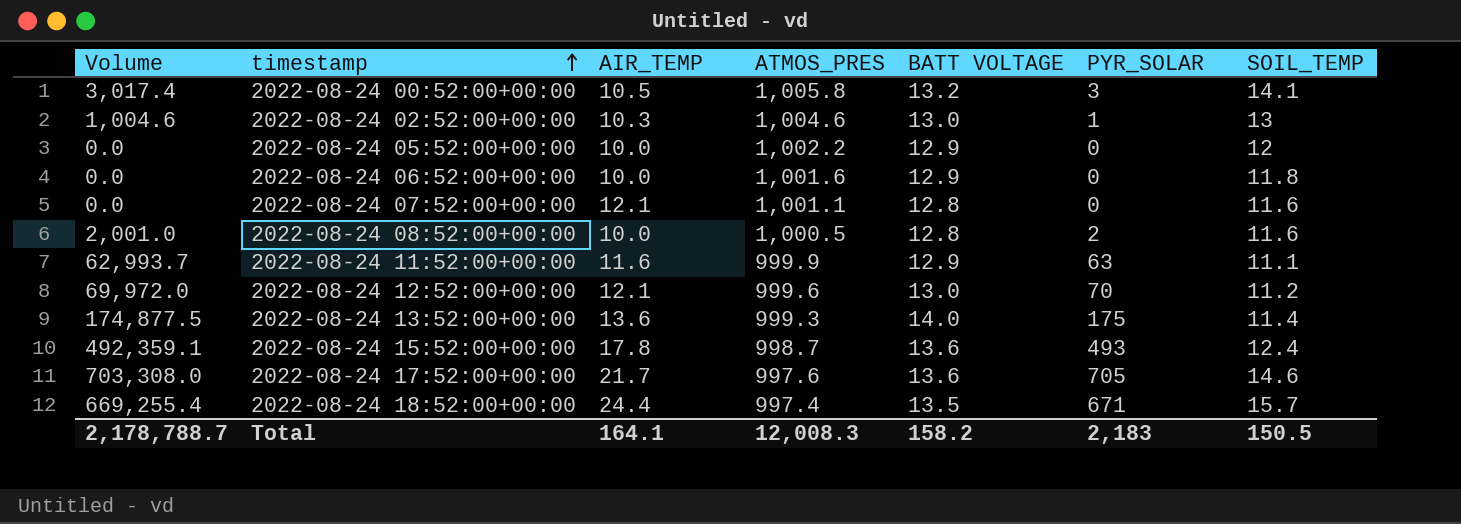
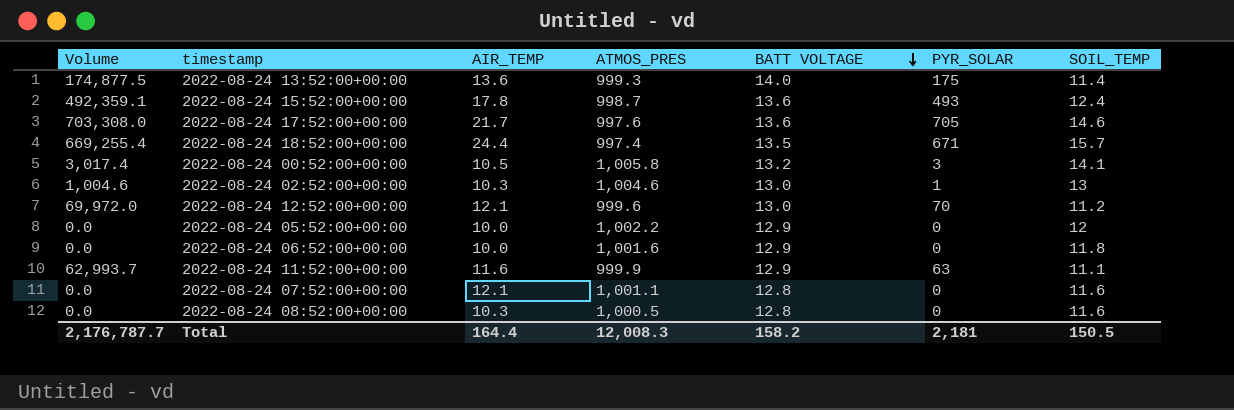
row order: timestamp ascending -> BATT VOLTAGE descending
2022-08-24 08:52:00+00:00 | Volume: 2,001.0 -> 0.0
2022-08-24 08:52:00+00:00 | AIR_TEMP: 10.0 -> 10.3
2022-08-24 08:52:00+00:00 | PYR_SOLAR: 2 -> 0
Total | Volume: 2,178,788.7 -> 2,176,787.7
Total | AIR_TEMP: 164.1 -> 164.4
Total | PYR_SOLAR: 2,183 -> 2,181

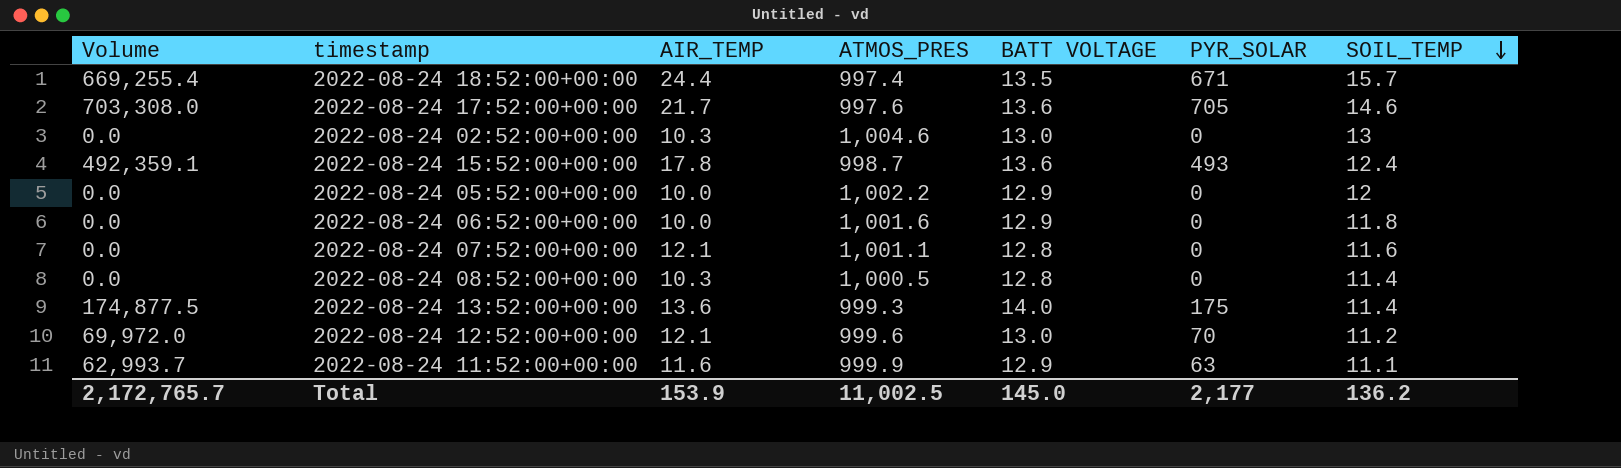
row order: BATT VOLTAGE descending -> SOIL_TEMP descending
row 2022-08-24 00:52:00+00:00: 3,017.4 | 10.5 | 1,005.8 | 13.2 | 3 | 14.1 -> none
2022-08-24 02:52:00+00:00 | Volume: 1,004.6 -> 0.0
2022-08-24 02:52:00+00:00 | PYR_SOLAR: 1 -> 0
2022-08-24 08:52:00+00:00 | SOIL_TEMP: 11.6 -> 11.4
Total | Volume: 2,176,787.7 -> 2,172,765.7
Total | AIR_TEMP: 164.4 -> 153.9
Total | ATMOS_PRES: 12,008.3 -> 11,002.5
Total | BATT VOLTAGE: 158.2 -> 145.0
Total | PYR_SOLAR: 2,181 -> 2,177
Total | SOIL_TEMP: 150.5 -> 136.2

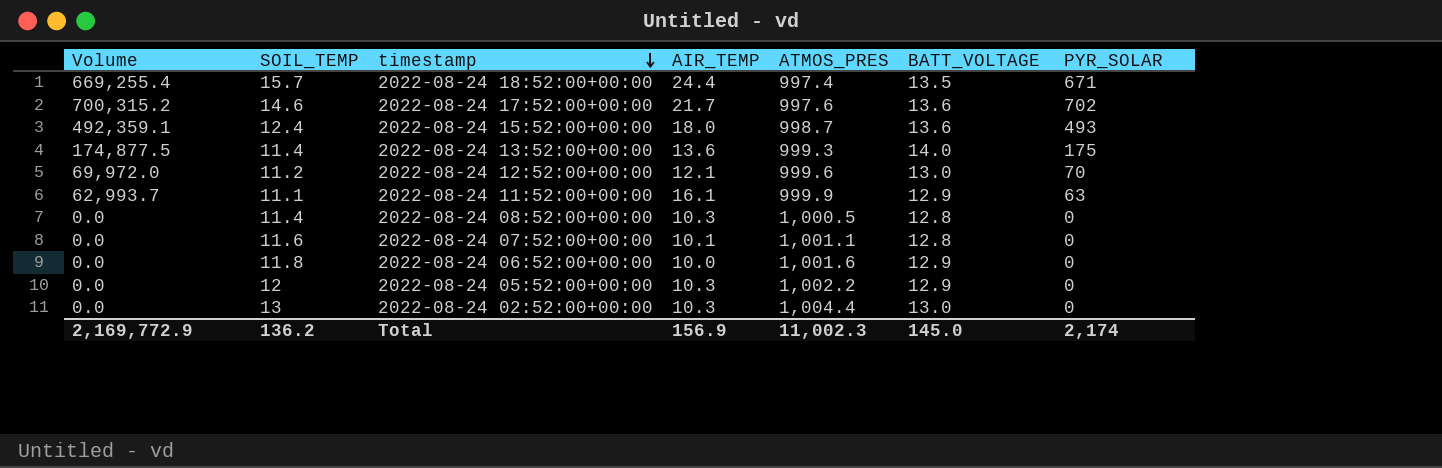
row order: SOIL_TEMP descending -> timestamp descending
column SOIL_TEMP | position: 7 -> 2
column name: BATT VOLTAGE -> BATT_VOLTAGE
2022-08-24 17:52:00+00:00 | Volume: 703,308.0 -> 700,315.2
2022-08-24 17:52:00+00:00 | PYR_SOLAR: 705 -> 702
2022-08-24 15:52:00+00:00 | AIR_TEMP: 17.8 -> 18.0
2022-08-24 11:52:00+00:00 | AIR_TEMP: 11.6 -> 16.1
2022-08-24 07:52:00+00:00 | AIR_TEMP: 12.1 -> 10.1
2022-08-24 05:52:00+00:00 | AIR_TEMP: 10.0 -> 10.3
2022-08-24 02:52:00+00:00 | ATMOS_PRES: 1,004.6 -> 1,004.4
Total | Volume: 2,172,765.7 -> 2,169,772.9
Total | AIR_TEMP: 153.9 -> 156.9
Total | ATMOS_PRES: 11,002.5 -> 11,002.3
Total | PYR_SOLAR: 2,177 -> 2,174

